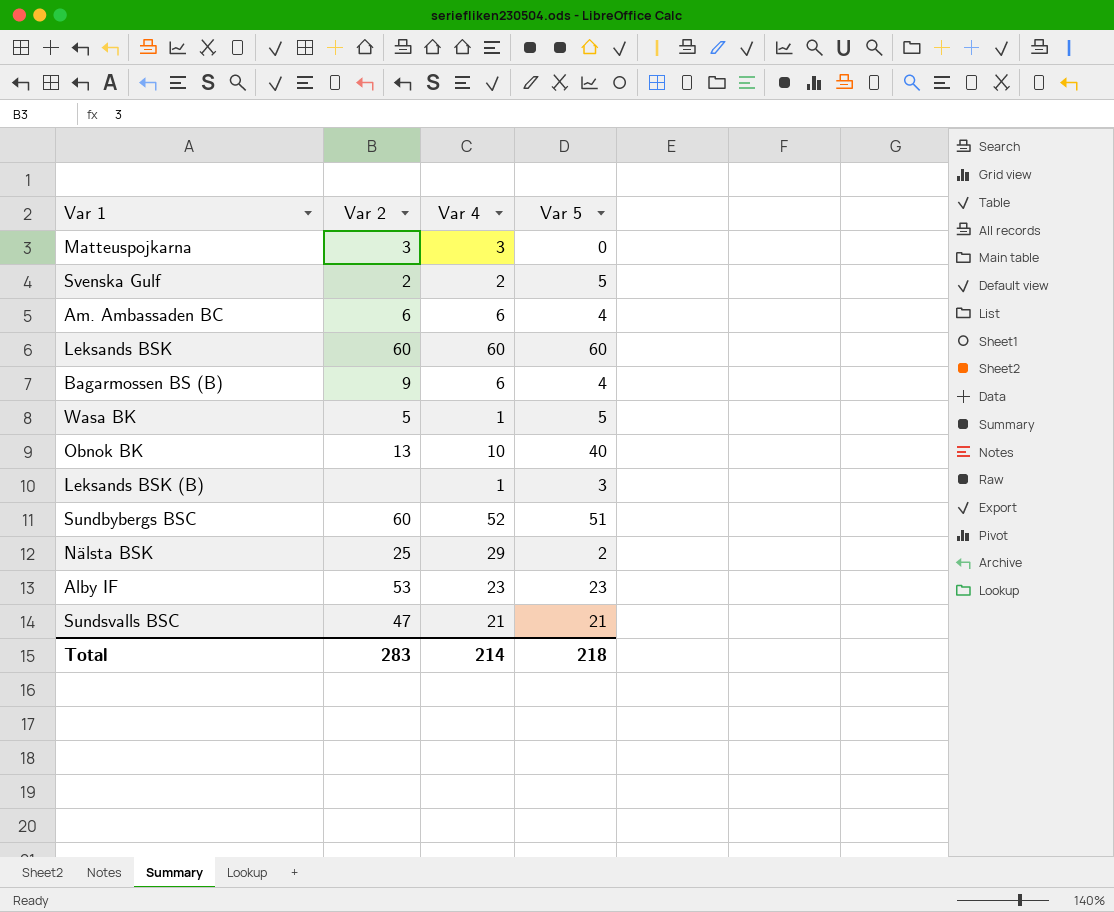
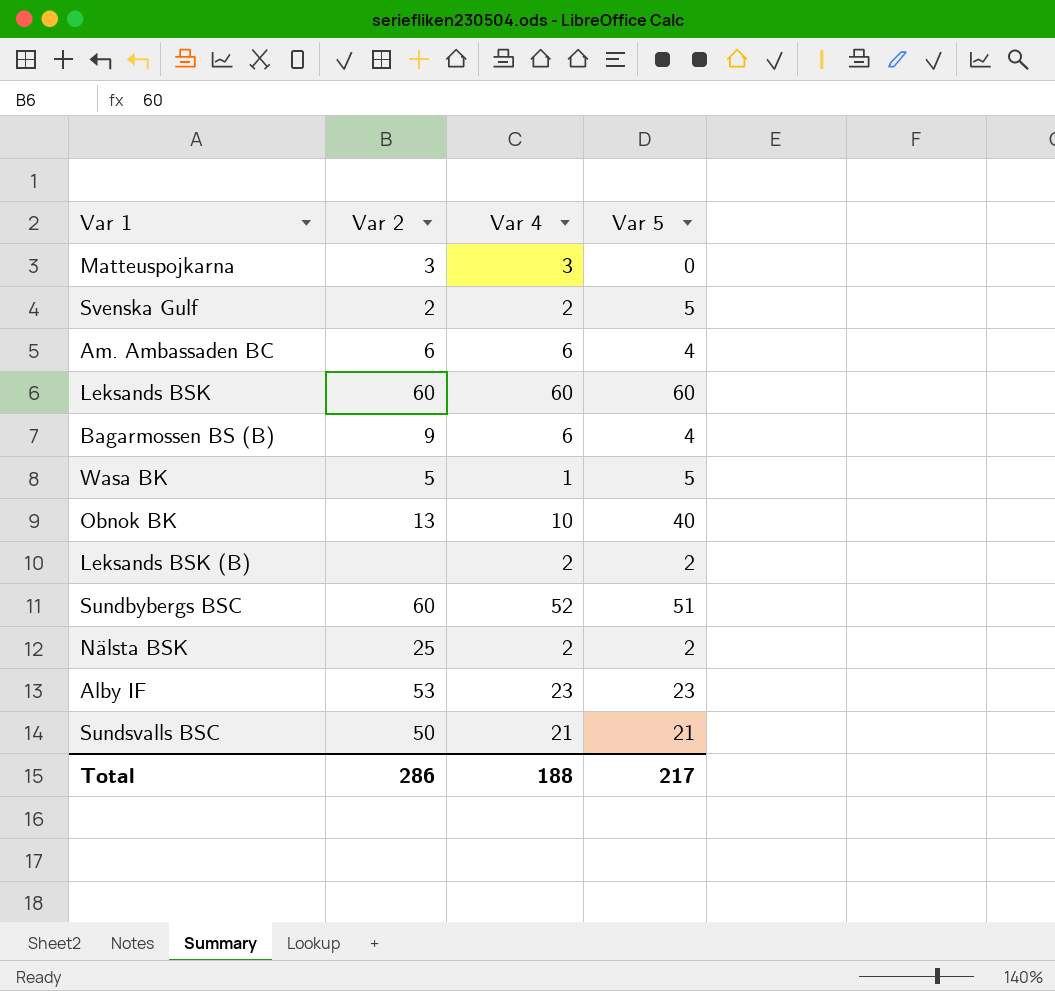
Leksands BSK (B) | Var 4: 1 -> 2
Leksands BSK (B) | Var 5: 3 -> 2
Nälsta BSK | Var 4: 29 -> 2
Sundsvalls BSC | Var 2: 47 -> 50
Total | Var 2: 283 -> 286
Total | Var 4: 214 -> 188
Total | Var 5: 218 -> 217

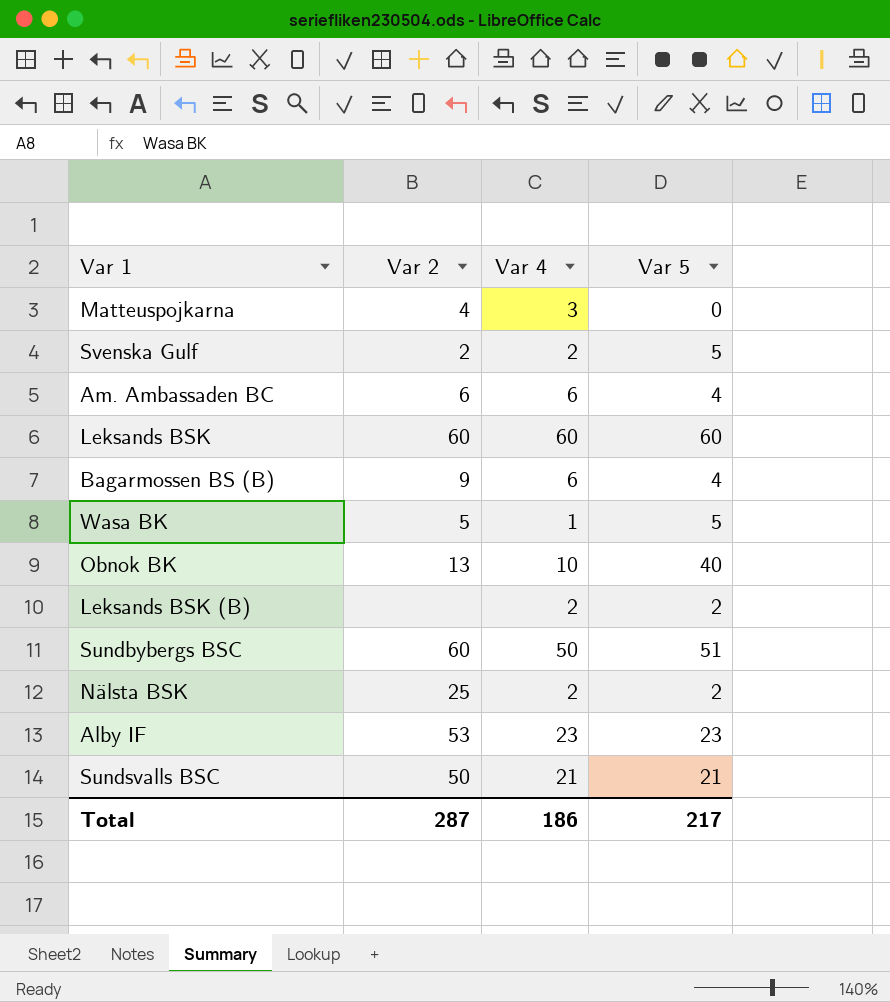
Matteuspojkarna | Var 2: 3 -> 4
Sundbybergs BSC | Var 4: 52 -> 50
Total | Var 2: 286 -> 287
Total | Var 4: 188 -> 186

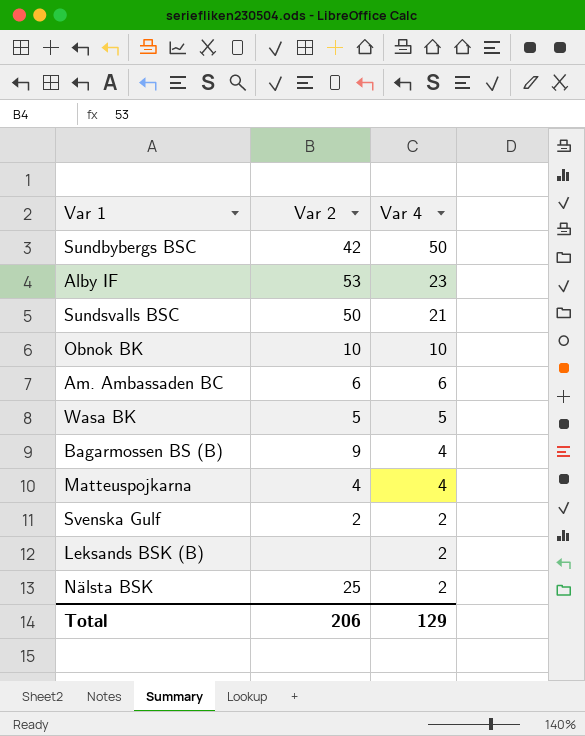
row order: none -> Var 4 descending
column Var 5 | position: 4 -> none
row Leksands BSK: 60 | 60 | 60 -> none
Sundbybergs BSC | Var 2: 60 -> 42
Obnok BK | Var 2: 13 -> 10
Wasa BK | Var 4: 1 -> 5
Bagarmossen BS (B) | Var 4: 6 -> 4
Matteuspojkarna | Var 4: 3 -> 4
Total | Var 2: 287 -> 206
Total | Var 4: 186 -> 129

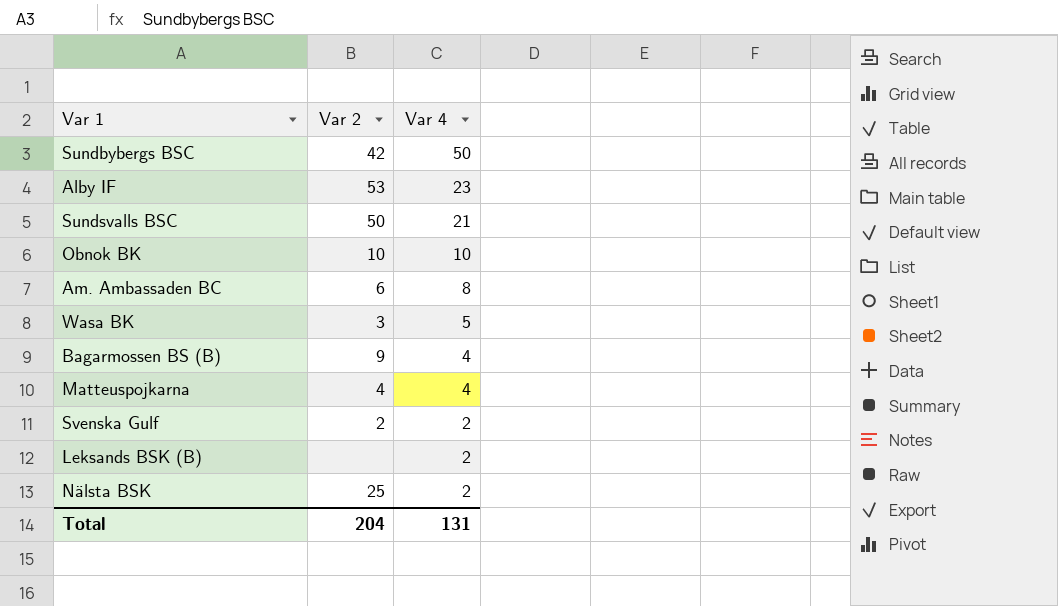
Am. Ambassaden BC | Var 4: 6 -> 8
Wasa BK | Var 2: 5 -> 3
Total | Var 2: 206 -> 204
Total | Var 4: 129 -> 131

